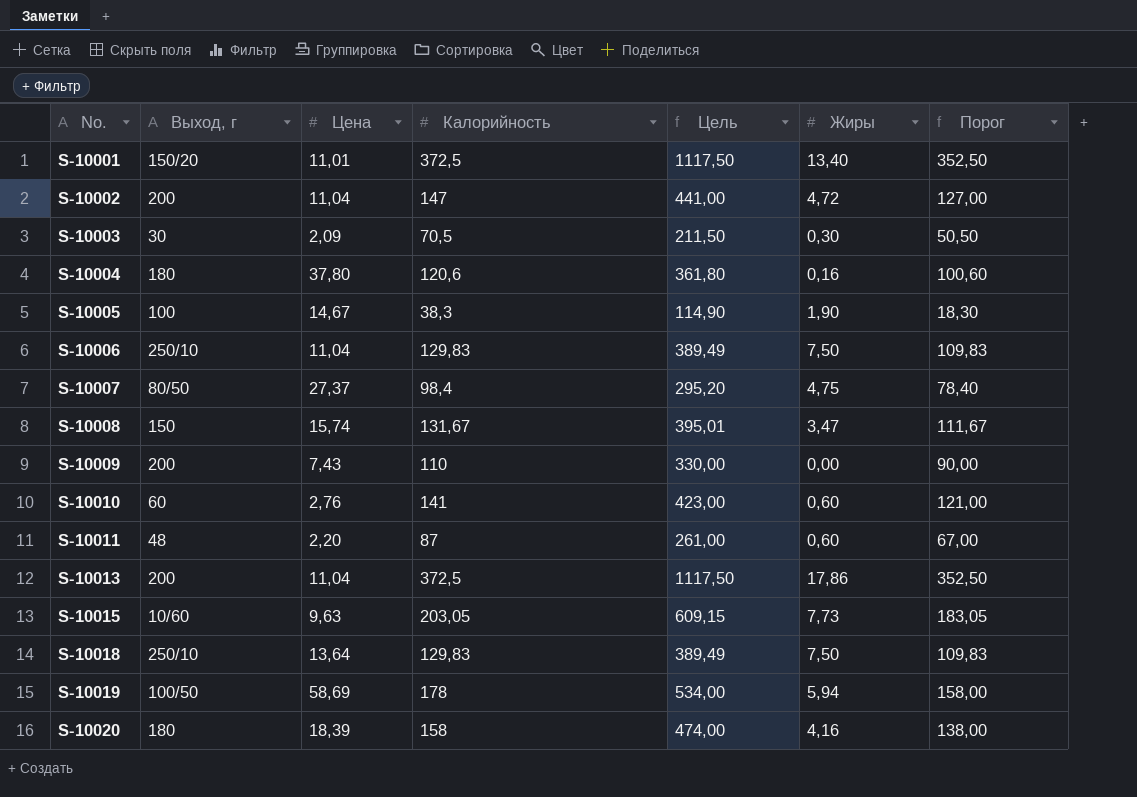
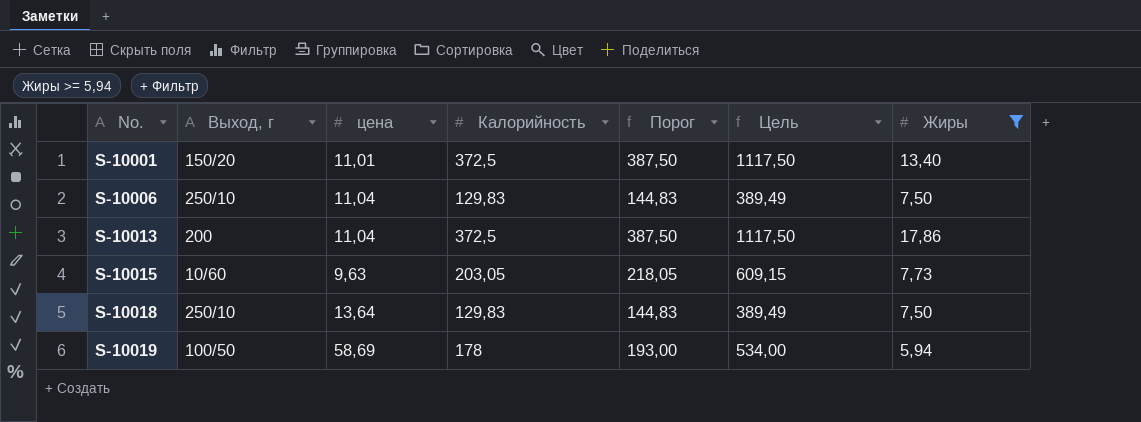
filter: none -> Жиры >= 5,94
column name: Цена -> цена
column Порог | formula: [Калорийность] - 20 -> [Калорийность] + 15
column Порог | position: 7 -> 5

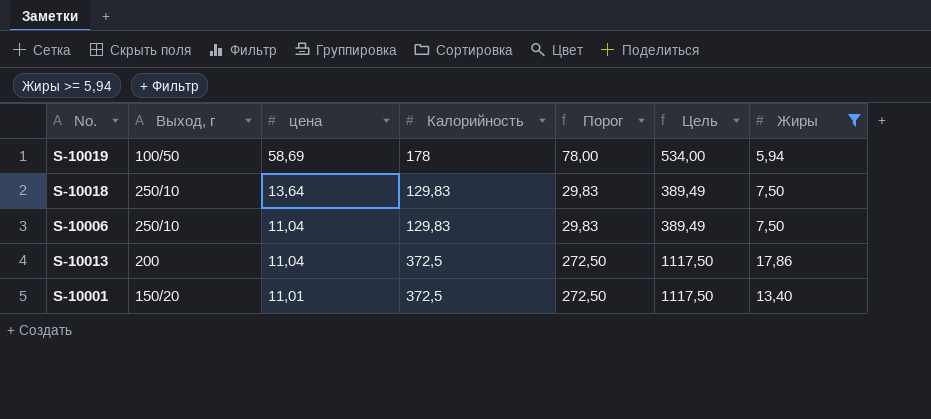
row order: No. ascending -> цена descending
column Порог | formula: [Калорийность] + 15 -> [Калорийность] - 100
row S-10015: 10/60 | 9,63 | 203,05 | 218,05 | 609,15 | 7,73 -> none

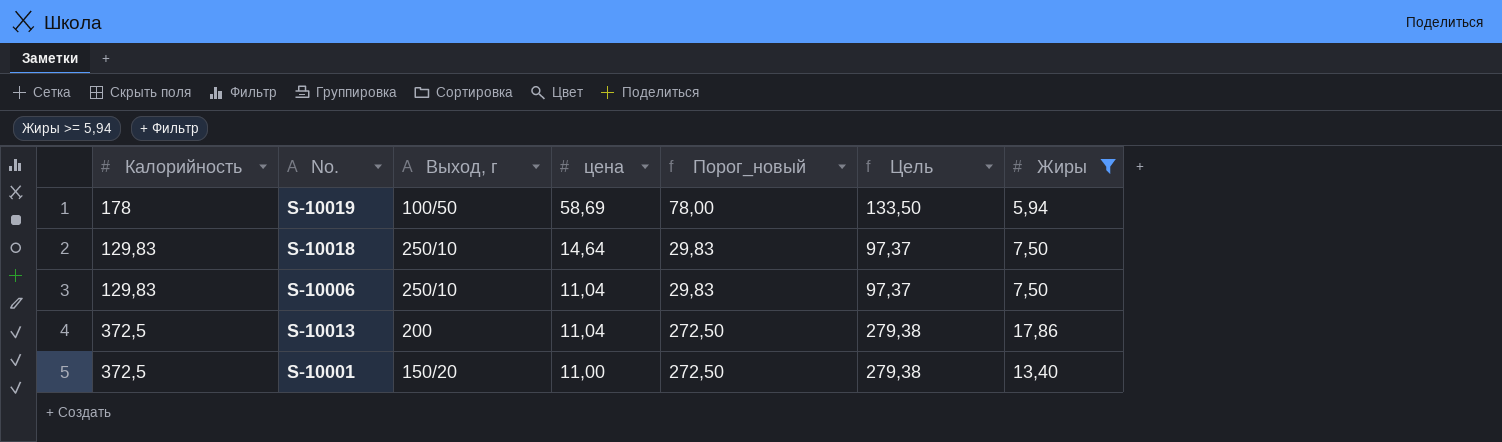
column Калорийность | position: 4 -> 1
column name: Порог -> Порог_новый
column Цель | formula: [Калорийность] * 3 -> [Калорийность] * 0,75
S-10018 | цена: 13,64 -> 14,64
S-10001 | цена: 11,01 -> 11,00

